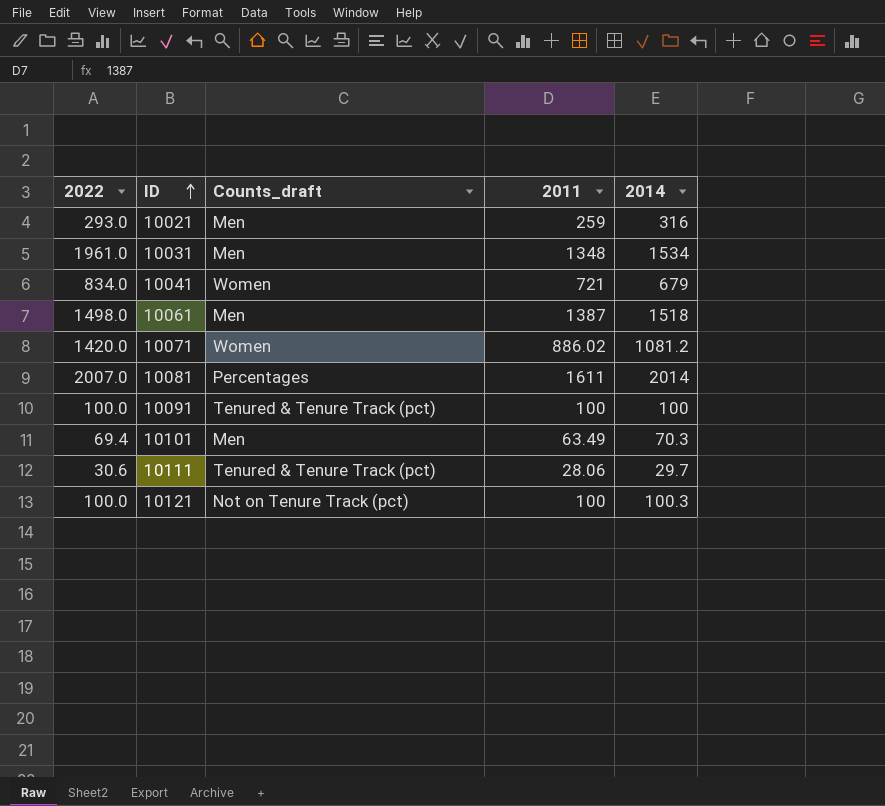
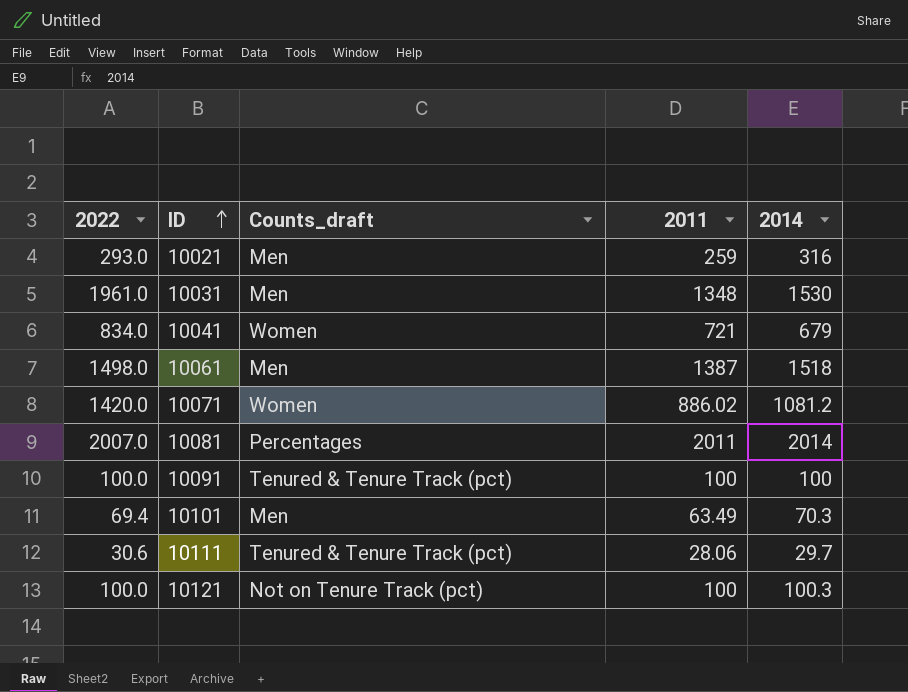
10031 | 2014: 1534 -> 1530
10081 | 2011: 1611 -> 2011

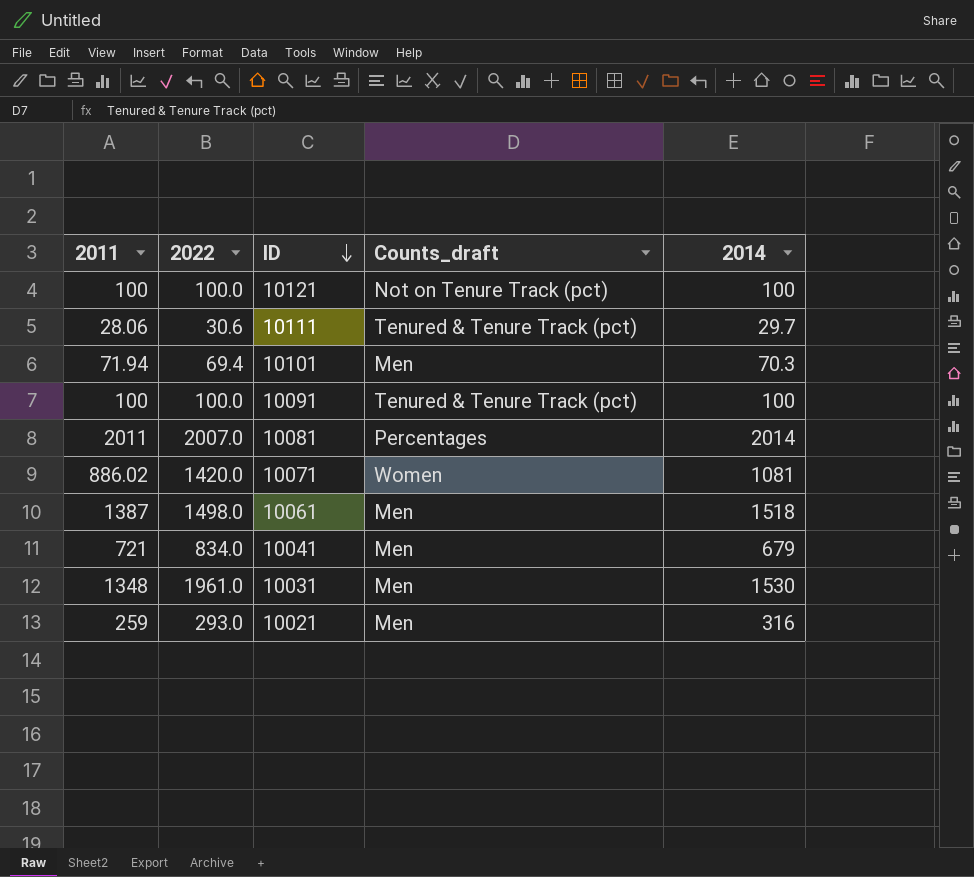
row order: ID ascending -> ID descending
column 2011 | position: 4 -> 1
10121 | 2014: 100.3 -> 100
10101 | 2011: 63.49 -> 71.94
10071 | 2014: 1081.2 -> 1081
10041 | Counts_draft: Women -> Men

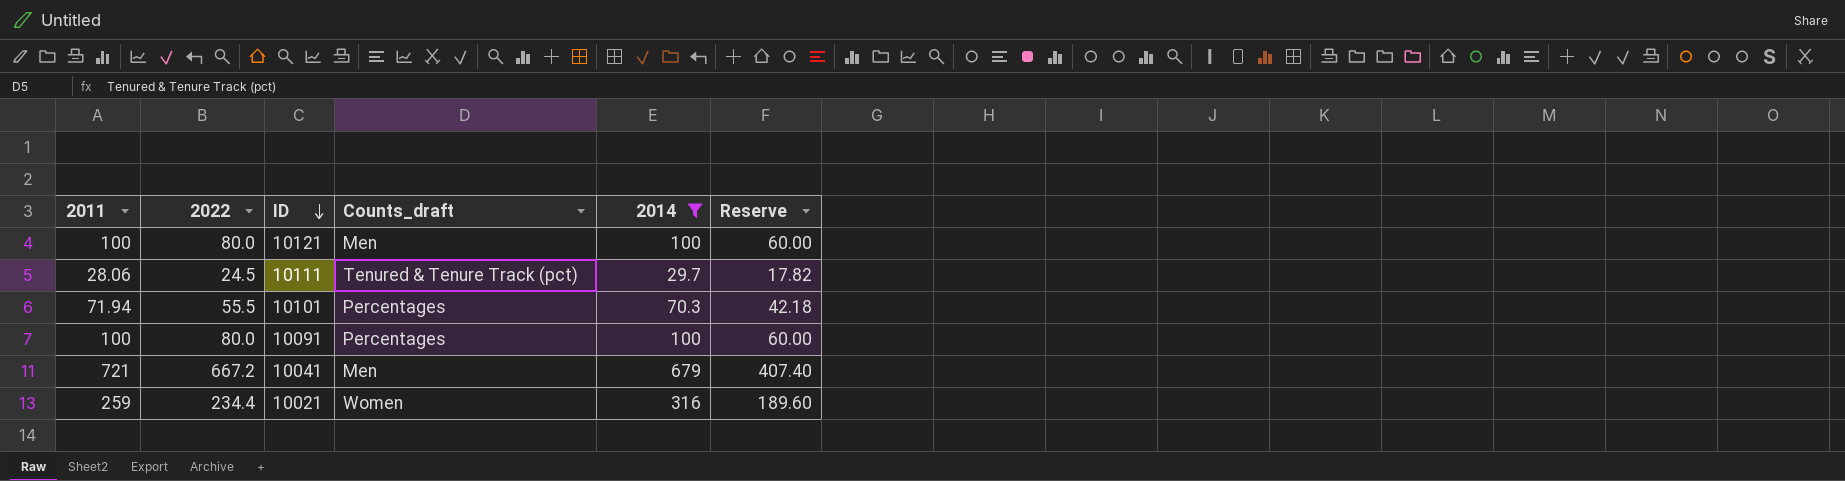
filter: none -> 2014 <= 679
column Reserve | formula: none -> [2014] * 0.6
10121 | 2022: 100.0 -> 80.0
10121 | Counts_draft: Not on Tenure Track (pct) -> Men
10111 | 2022: 30.6 -> 24.5
10101 | 2022: 69.4 -> 55.5
10101 | Counts_draft: Men -> Percentages
10091 | 2022: 100.0 -> 80.0
10091 | Counts_draft: Tenured & Tenure Track (pct) -> Percentages
10041 | 2022: 834.0 -> 667.2
10021 | 2022: 293.0 -> 234.4
10021 | Counts_draft: Men -> Women

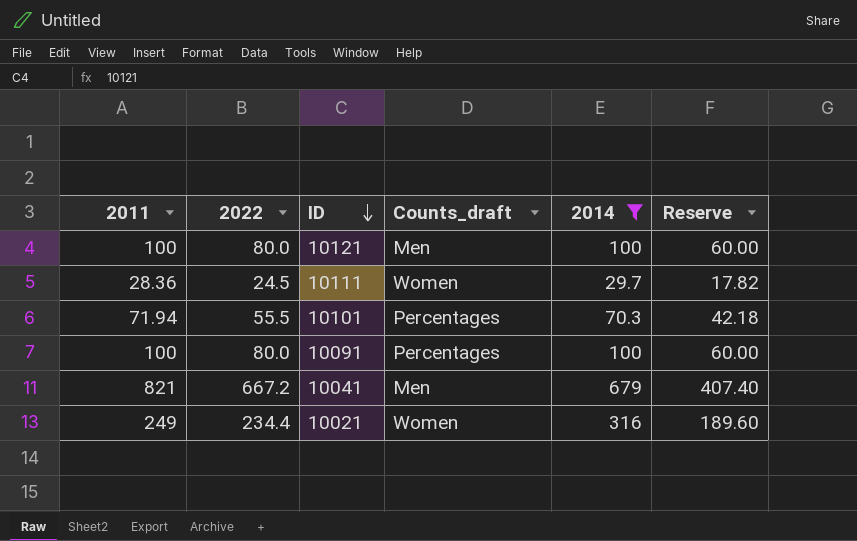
10111 | 2011: 28.06 -> 28.36
10111 | Counts_draft: Tenured & Tenure Track (pct) -> Women
10041 | 2011: 721 -> 821
10021 | 2011: 259 -> 249

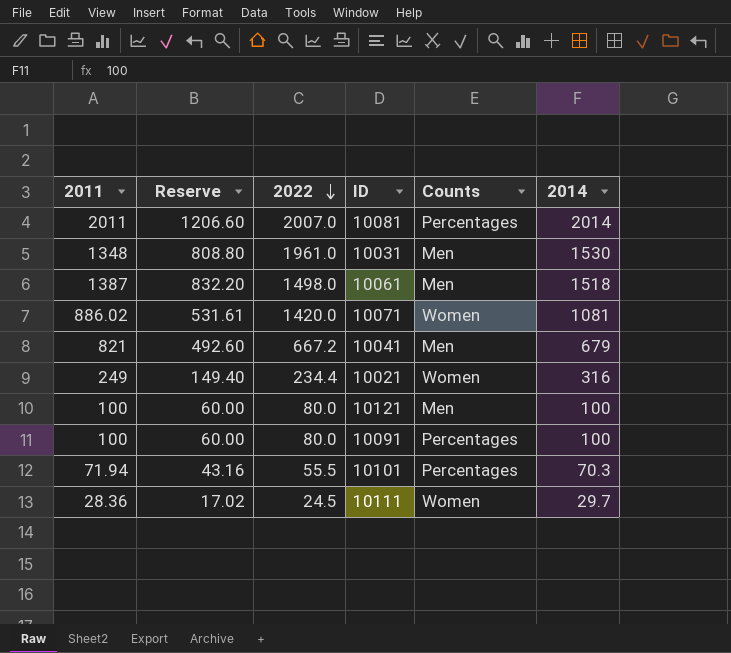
filter: 2014 <= 679 -> none
row order: ID descending -> 2022 descending
column Reserve | formula: [2014] * 0.6 -> [2011] * 0.6
column Reserve | position: 6 -> 2
column name: Counts_draft -> Counts

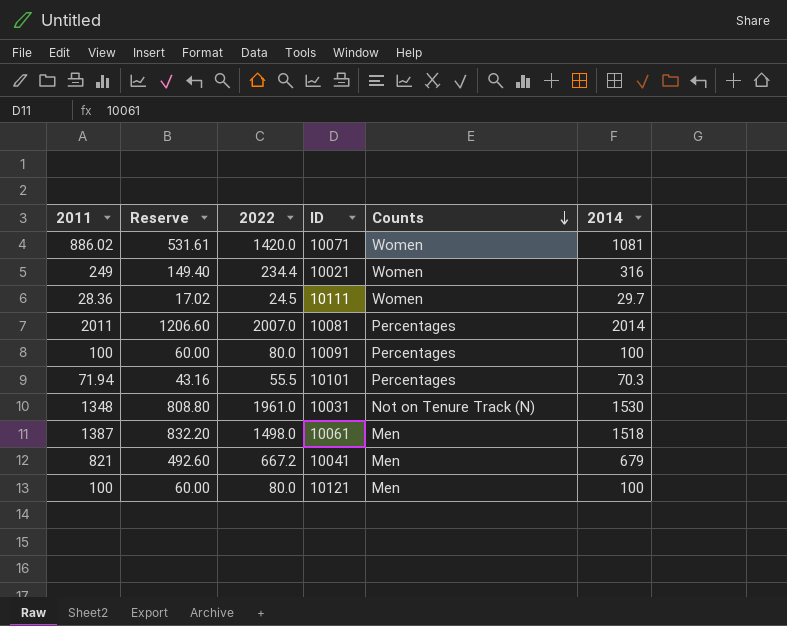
row order: 2022 descending -> Counts descending
10031 | Counts: Men -> Not on Tenure Track (N)

